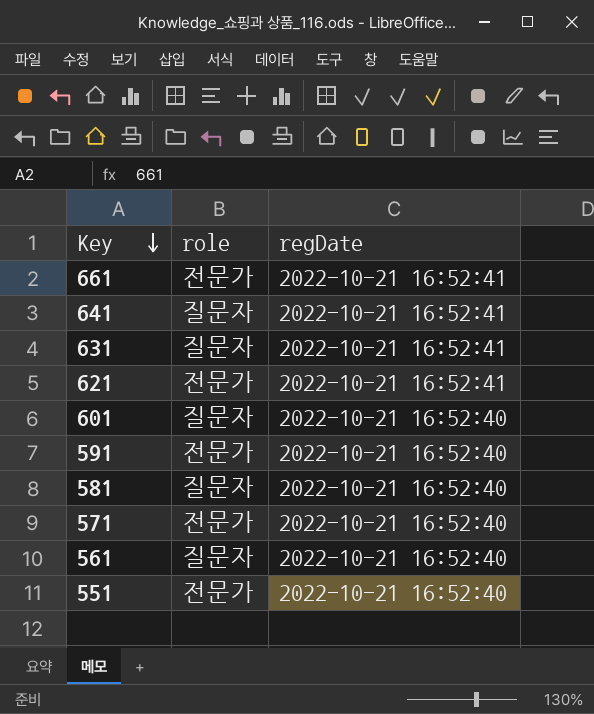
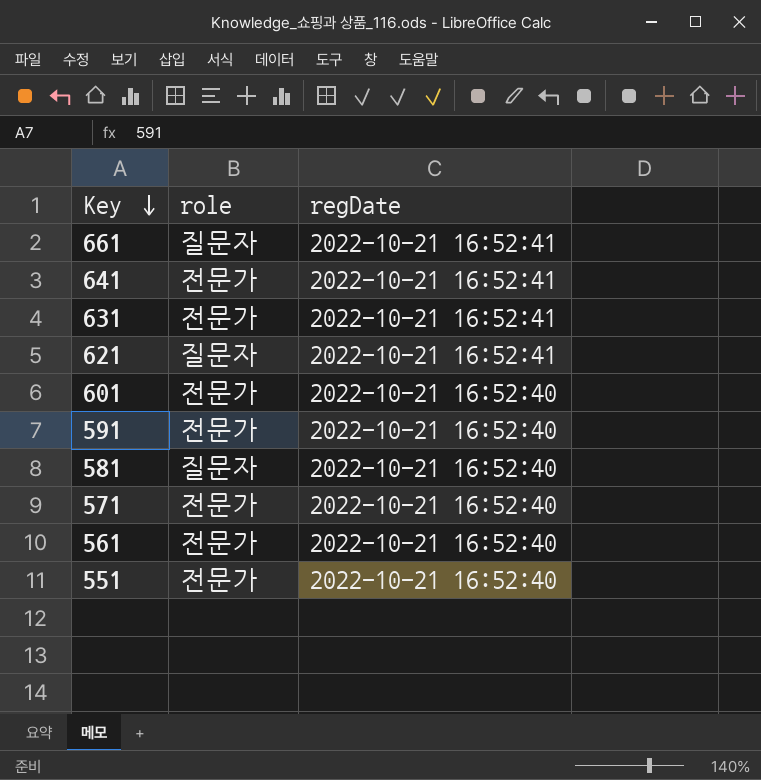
661 | role: 전문가 -> 질문자
641 | role: 질문자 -> 전문가
631 | role: 질문자 -> 전문가
621 | role: 전문가 -> 질문자
601 | role: 질문자 -> 전문가
561 | role: 질문자 -> 전문가

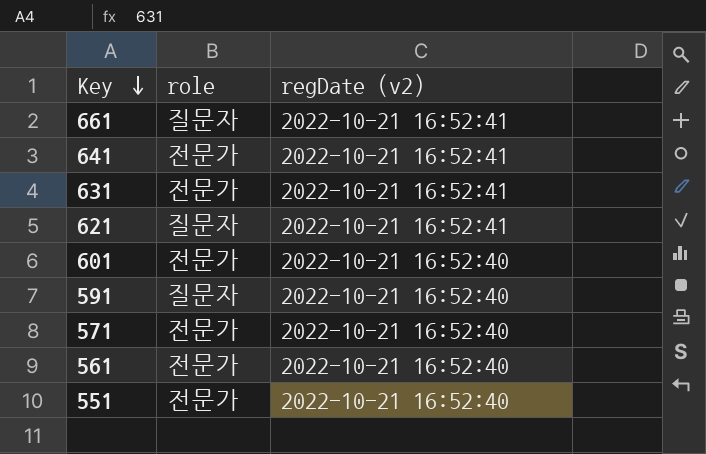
column name: regDate -> regDate (v2)
row 581: 질문자 | 2022-10-21 16:52:40 -> none
591 | role: 전문가 -> 질문자

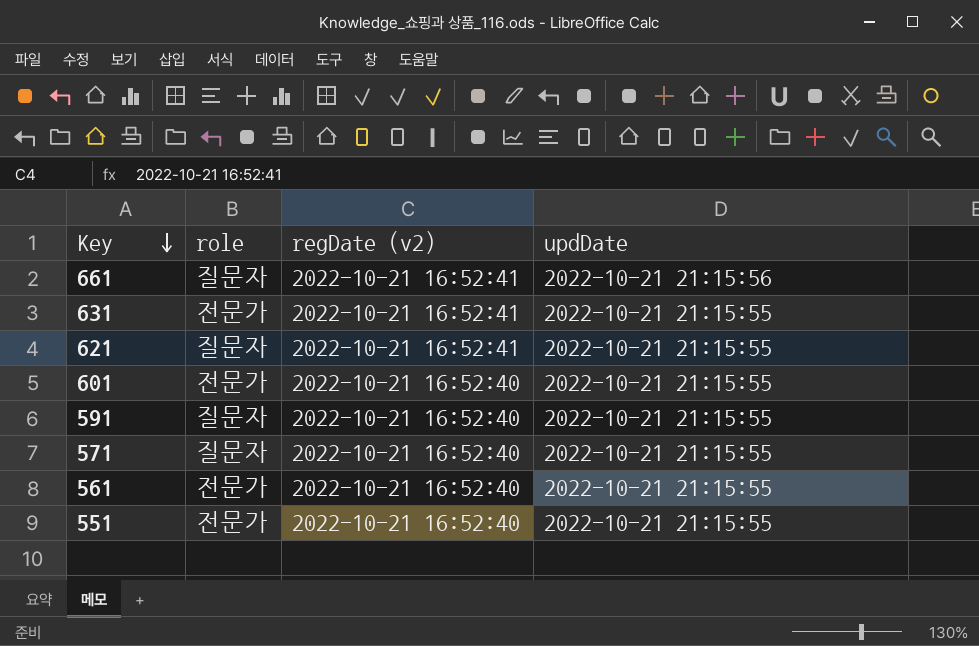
column updDate | position: none -> 4
row 641: 전문가 | 2022-10-21 16:52:41 -> none
571 | role: 전문가 -> 질문자

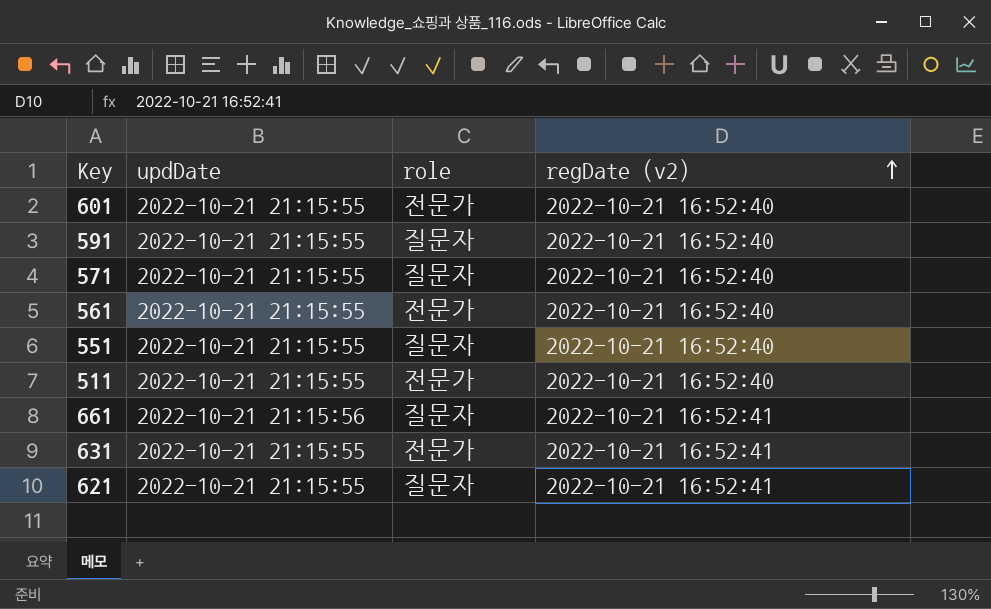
row order: Key descending -> regDate (v2) ascending
column updDate | position: 4 -> 2
551 | role: 전문가 -> 질문자
row 511: none -> 2022-10-21 21:15:55 | 전문가 | 2022-10-21 16:52:40

